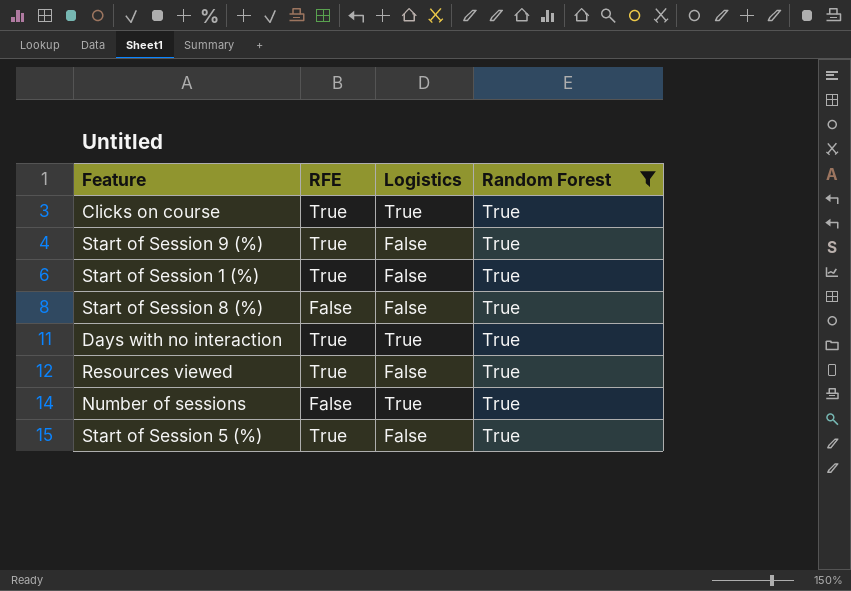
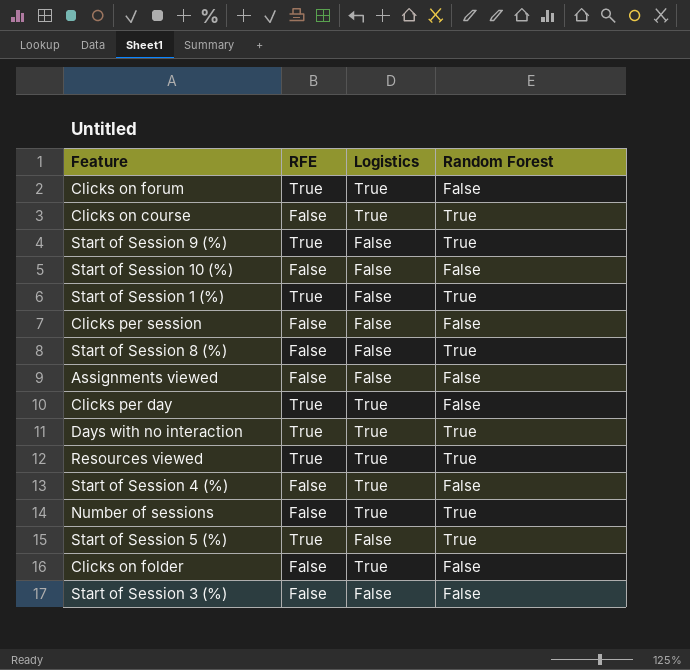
filter: Random Forest = True -> none
Clicks on course | RFE: True -> False
Resources viewed | Logistics: False -> True

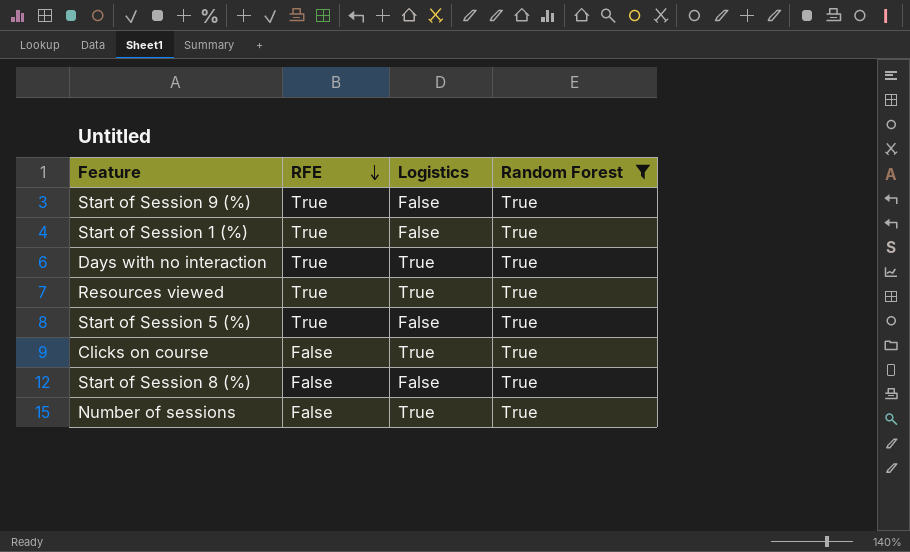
filter: none -> Random Forest = True
row order: none -> RFE descending

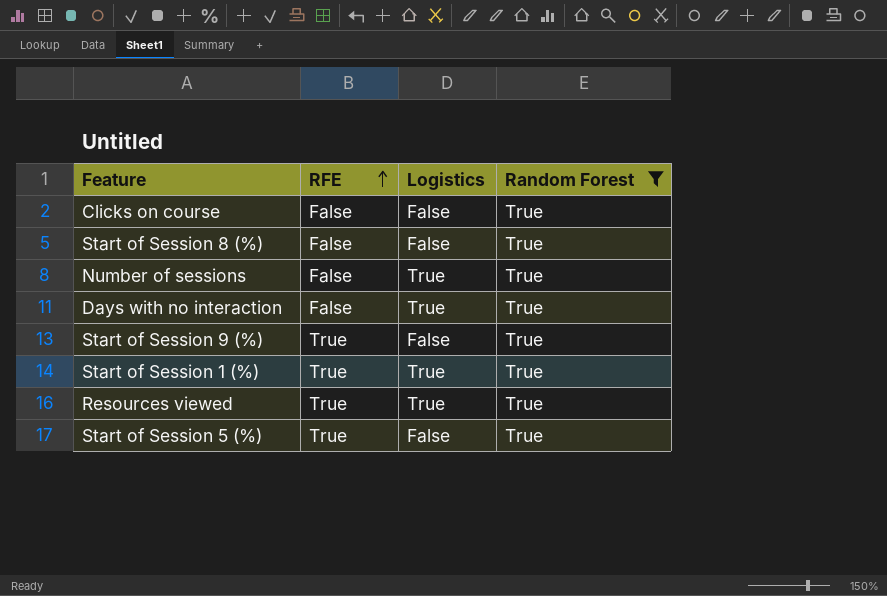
row order: RFE descending -> RFE ascending
Clicks on course | Logistics: True -> False
Days with no interaction | RFE: True -> False
Start of Session 1 (%) | Logistics: False -> True

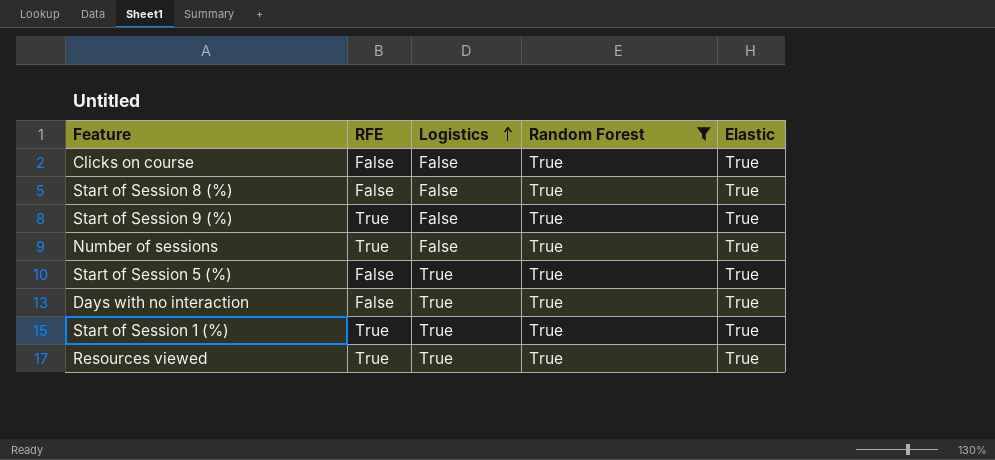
row order: RFE ascending -> Logistics ascending
column Elastic | position: none -> 5
Number of sessions | RFE: False -> True
Number of sessions | Logistics: True -> False
Start of Session 5 (%) | RFE: True -> False
Start of Session 5 (%) | Logistics: False -> True

